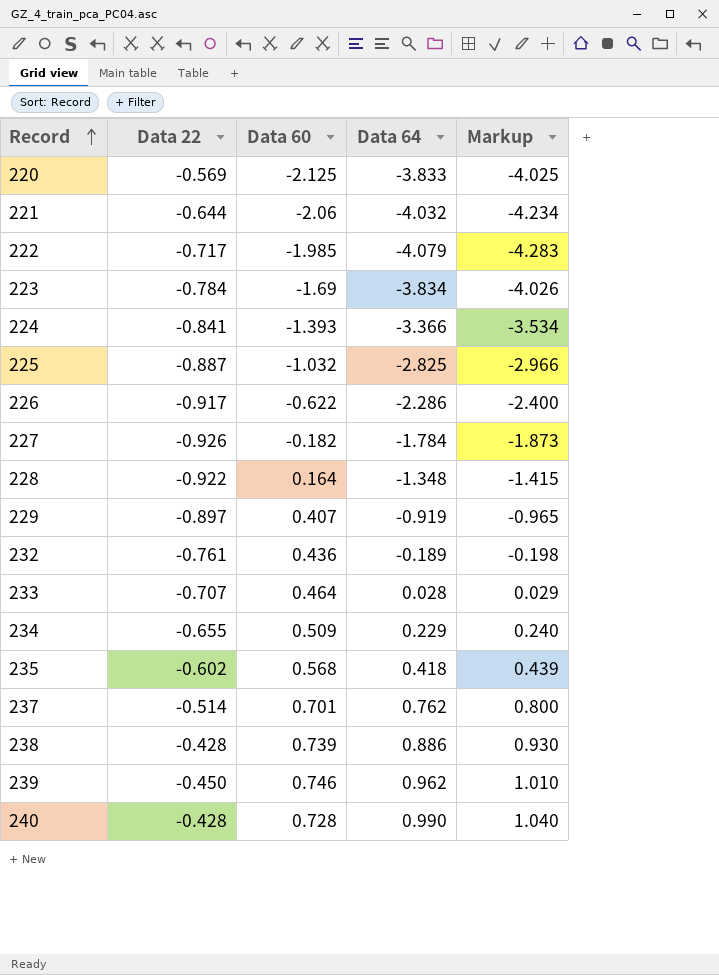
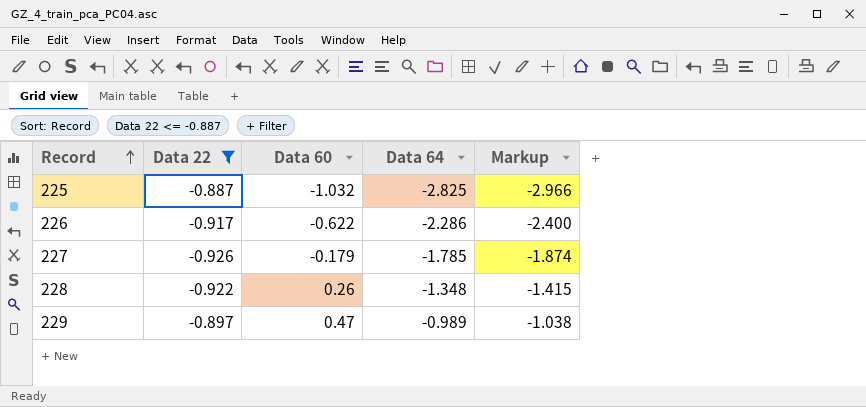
filter: none -> Data 22 <= -0.887
227 | Data 60: -0.182 -> -0.179
227 | Data 64: -1.784 -> -1.785
227 | Markup: -1.873 -> -1.874
228 | Data 60: 0.164 -> 0.26
229 | Data 60: 0.407 -> 0.47
229 | Data 64: -0.919 -> -0.989
229 | Markup: -0.965 -> -1.038

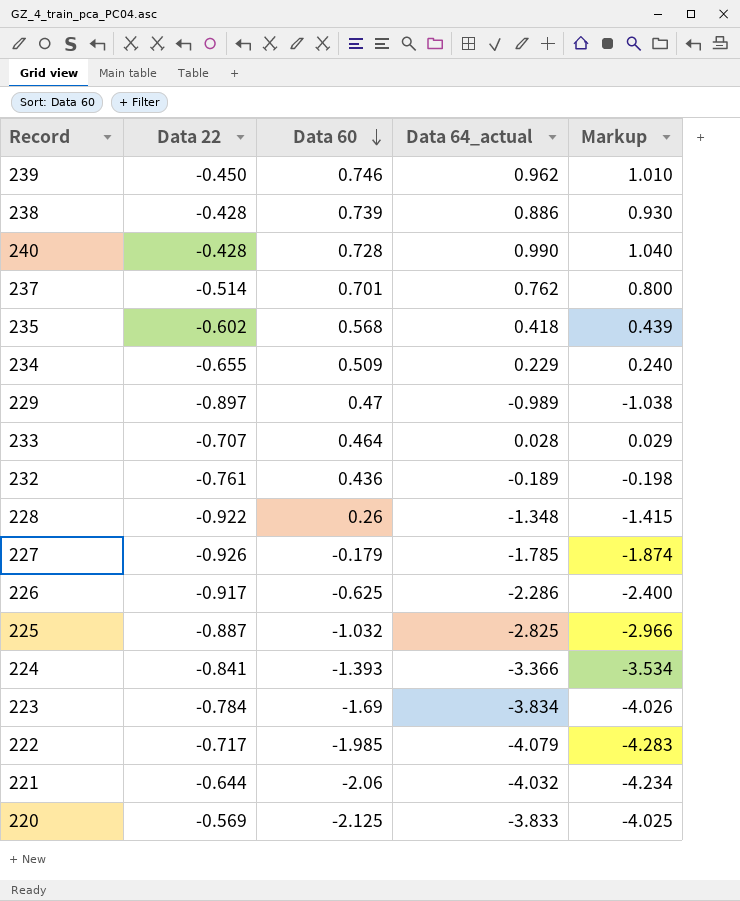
filter: Data 22 <= -0.887 -> none
row order: Record ascending -> Data 60 descending
column name: Data 64 -> Data 64_actual
226 | Data 60: -0.622 -> -0.625

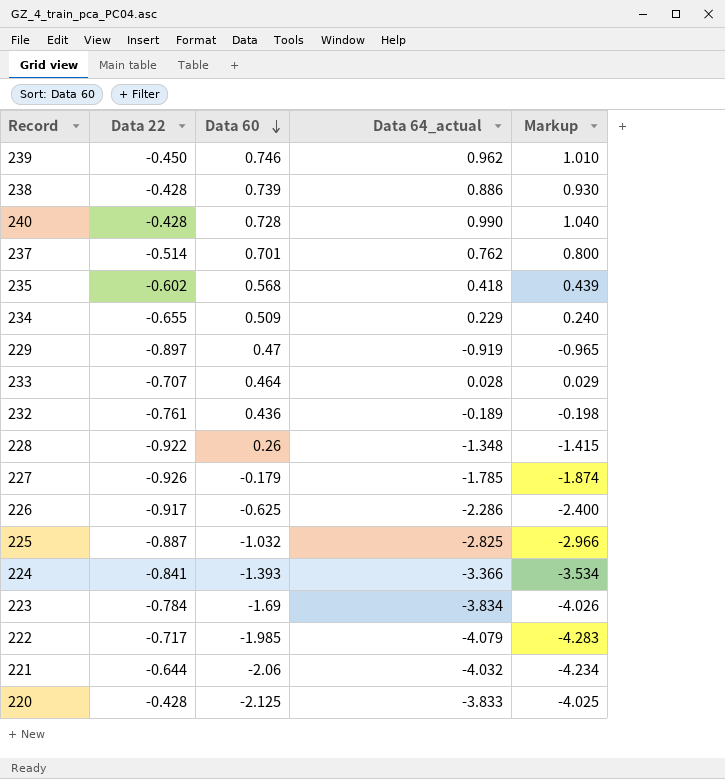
229 | Data 64_actual: -0.989 -> -0.919
229 | Markup: -1.038 -> -0.965
220 | Data 22: -0.569 -> -0.428

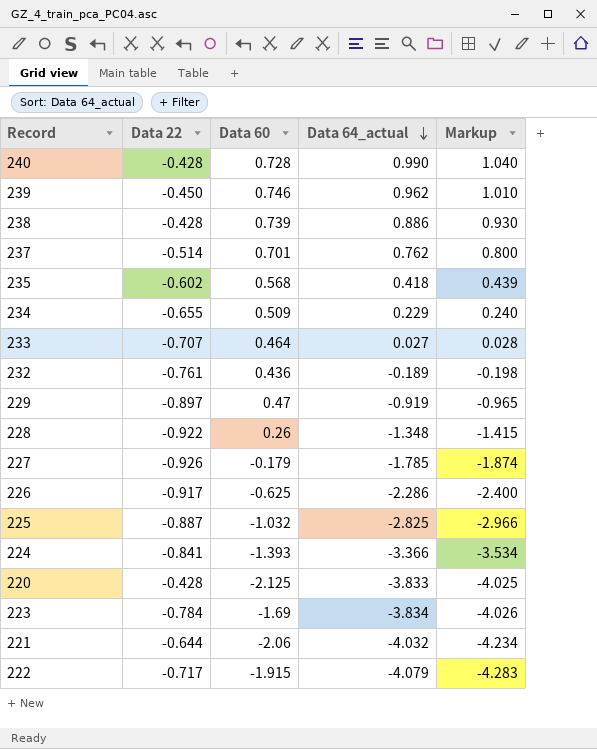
row order: Data 60 descending -> Data 64_actual descending
233 | Data 64_actual: 0.028 -> 0.027
233 | Markup: 0.029 -> 0.028
222 | Data 60: -1.985 -> -1.915

